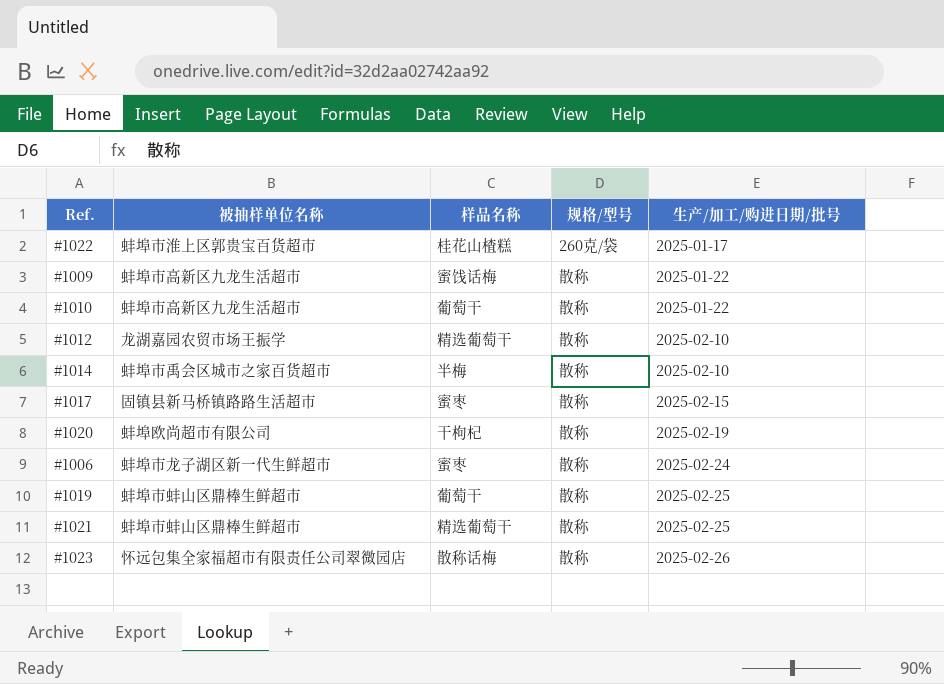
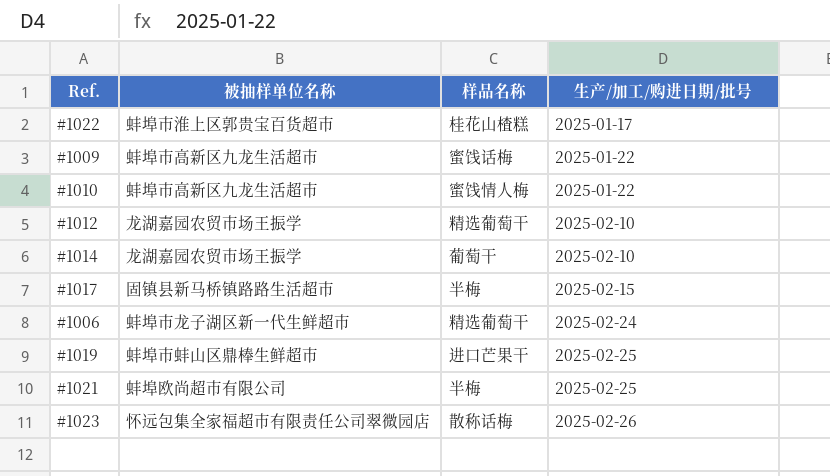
column 规格/型号 | position: 4 -> none
row #1020: 蚌埠欧尚超市有限公司 | 干枸杞 | 散称 | 2025-02-19 -> none
#1010 | 样品名称: 葡萄干 -> 蜜饯情人梅
#1014 | 被抽样单位名称: 蚌埠市禹会区城市之家百货超市 -> 龙湖嘉园农贸市场王振学
#1014 | 样品名称: 半梅 -> 葡萄干
#1017 | 样品名称: 蜜枣 -> 半梅
#1006 | 样品名称: 蜜枣 -> 精选葡萄干
#1019 | 样品名称: 葡萄干 -> 进口芒果干
#1021 | 被抽样单位名称: 蚌埠市蚌山区鼎棒生鲜超市 -> 蚌埠欧尚超市有限公司
#1021 | 样品名称: 精选葡萄干 -> 半梅

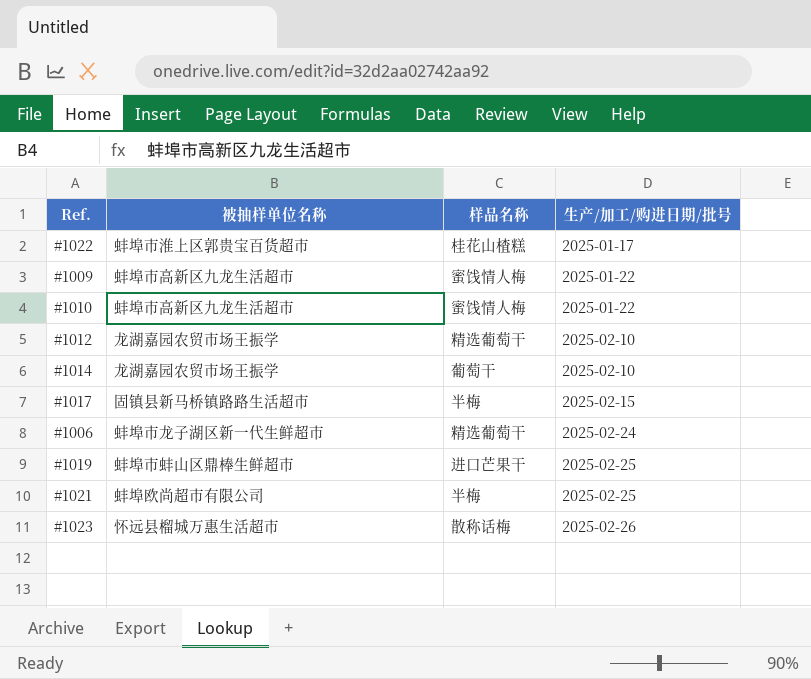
#1009 | 样品名称: 蜜饯话梅 -> 蜜饯情人梅
#1023 | 被抽样单位名称: 怀远包集全家福超市有限责任公司翠微园店 -> 怀远县榴城万惠生活超市

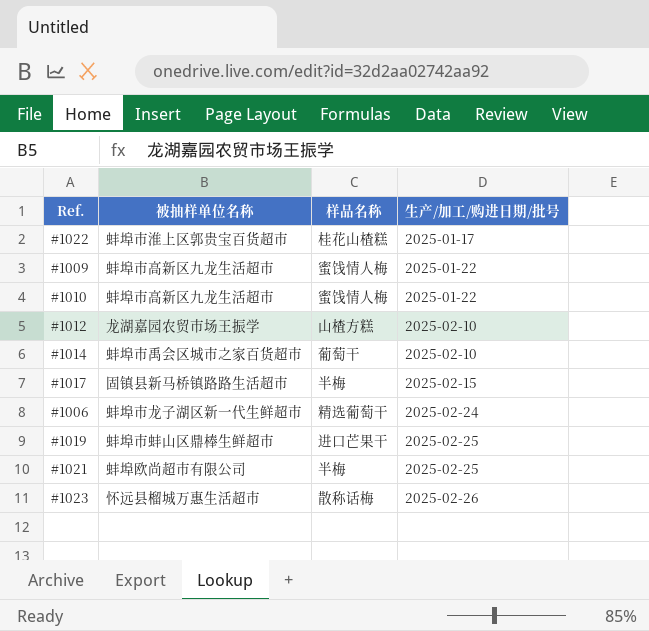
#1012 | 样品名称: 精选葡萄干 -> 山楂方糕
#1014 | 被抽样单位名称: 龙湖嘉园农贸市场王振学 -> 蚌埠市禹会区城市之家百货超市

